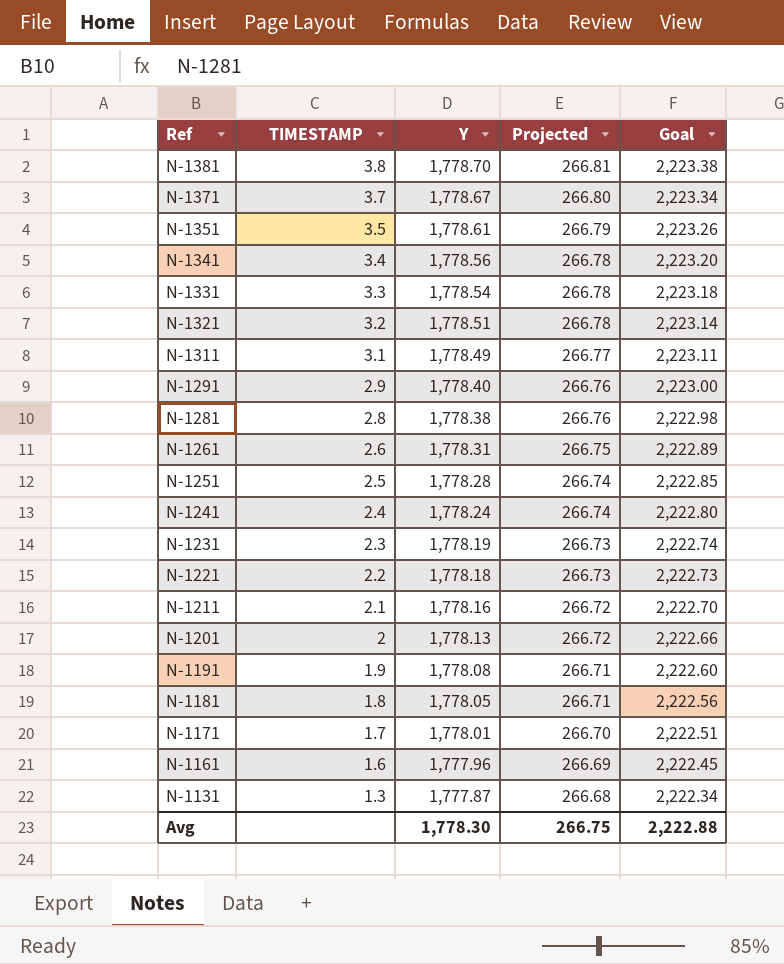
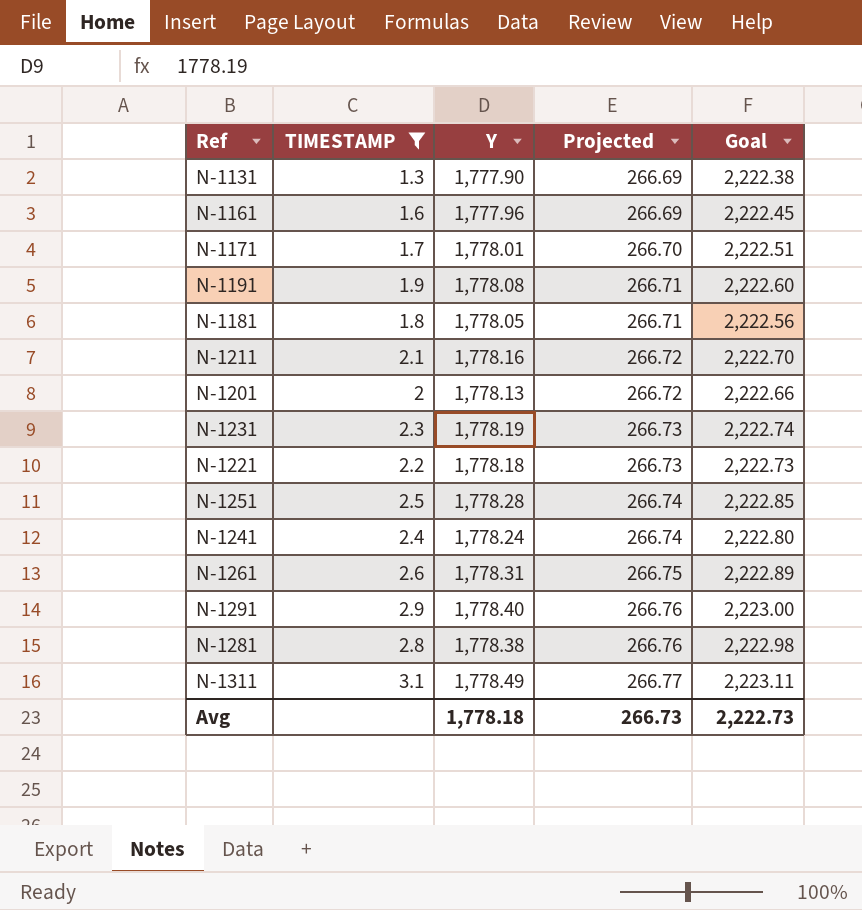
filter: none -> TIMESTAMP <= 3.1
row order: Ref descending -> Projected ascending
N-1131 | Y: 1,777.87 -> 1,777.90
N-1131 | Projected: 266.68 -> 266.69
N-1131 | Goal: 2,222.34 -> 2,222.38
Avg | Y: 1,778.30 -> 1,778.18
Avg | Projected: 266.75 -> 266.73
Avg | Goal: 2,222.88 -> 2,222.73

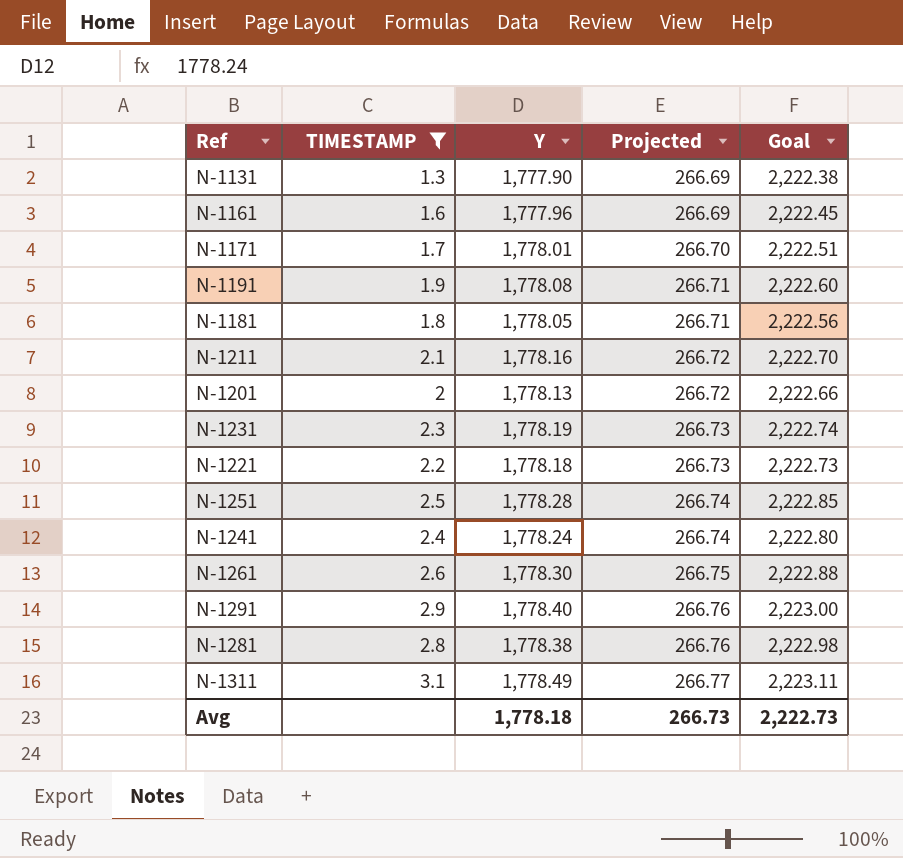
N-1261 | Y: 1,778.31 -> 1,778.30
N-1261 | Goal: 2,222.89 -> 2,222.88

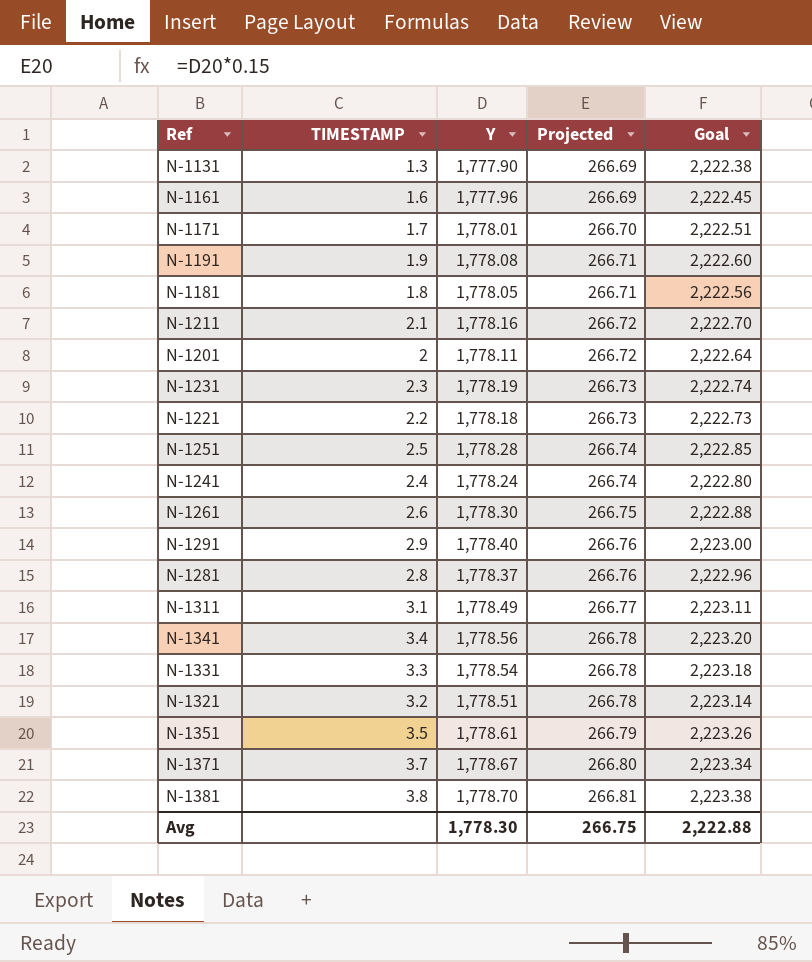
filter: TIMESTAMP <= 3.1 -> none
N-1201 | Y: 1,778.13 -> 1,778.11
N-1201 | Goal: 2,222.66 -> 2,222.64
N-1281 | Y: 1,778.38 -> 1,778.37
N-1281 | Goal: 2,222.98 -> 2,222.96
Avg | Y: 1,778.18 -> 1,778.30
Avg | Projected: 266.73 -> 266.75
Avg | Goal: 2,222.73 -> 2,222.88

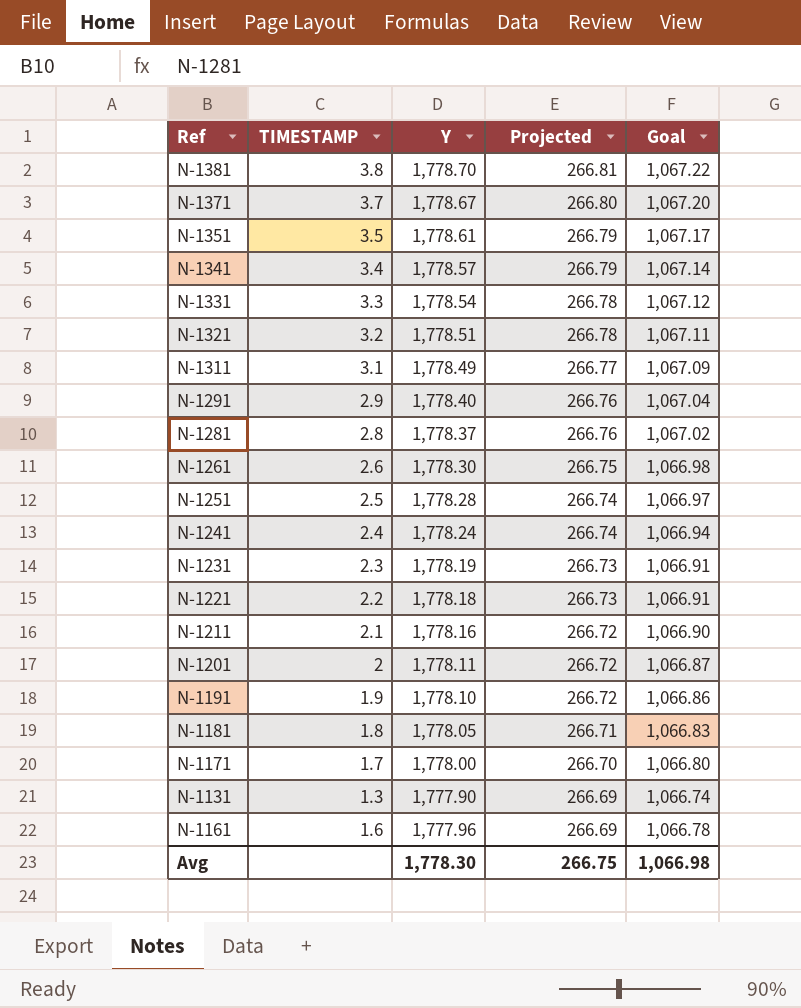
row order: Projected ascending -> Projected descending
column Goal | formula: [Y] * 1.25 -> [Y] * 0.6
N-1341 | Y: 1,778.56 -> 1,778.57
N-1341 | Projected: 266.78 -> 266.79
N-1191 | Y: 1,778.08 -> 1,778.10
N-1191 | Projected: 266.71 -> 266.72
N-1171 | Y: 1,778.01 -> 1,778.00
Avg | Goal: 2,222.88 -> 1,066.98

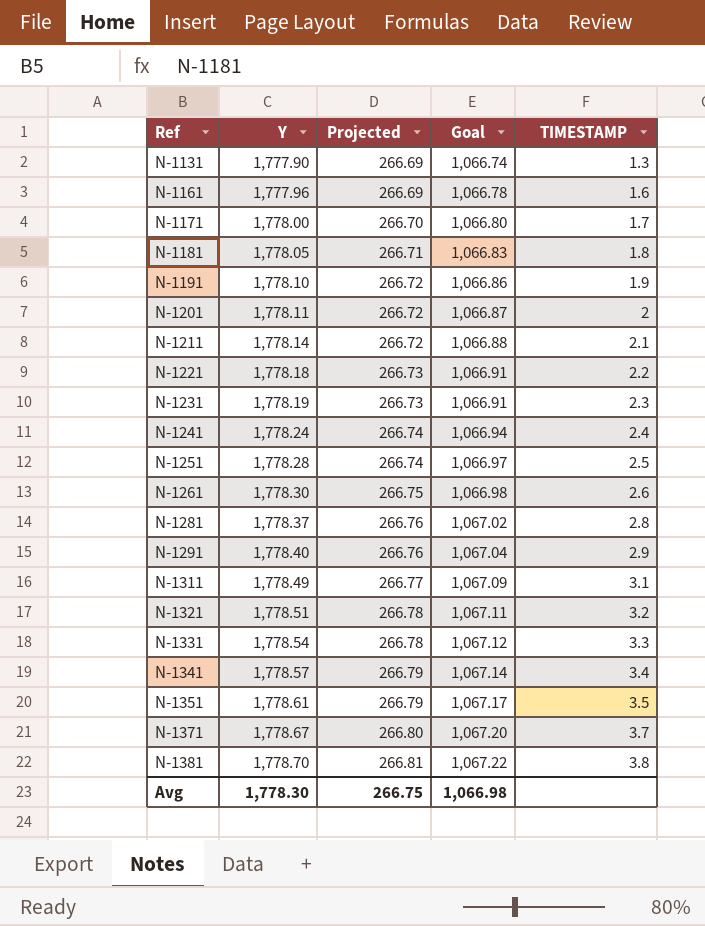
row order: Projected descending -> Ref ascending
column TIMESTAMP | position: 2 -> 5
N-1211 | Y: 1,778.16 -> 1,778.14
N-1211 | Goal: 1,066.90 -> 1,066.88

